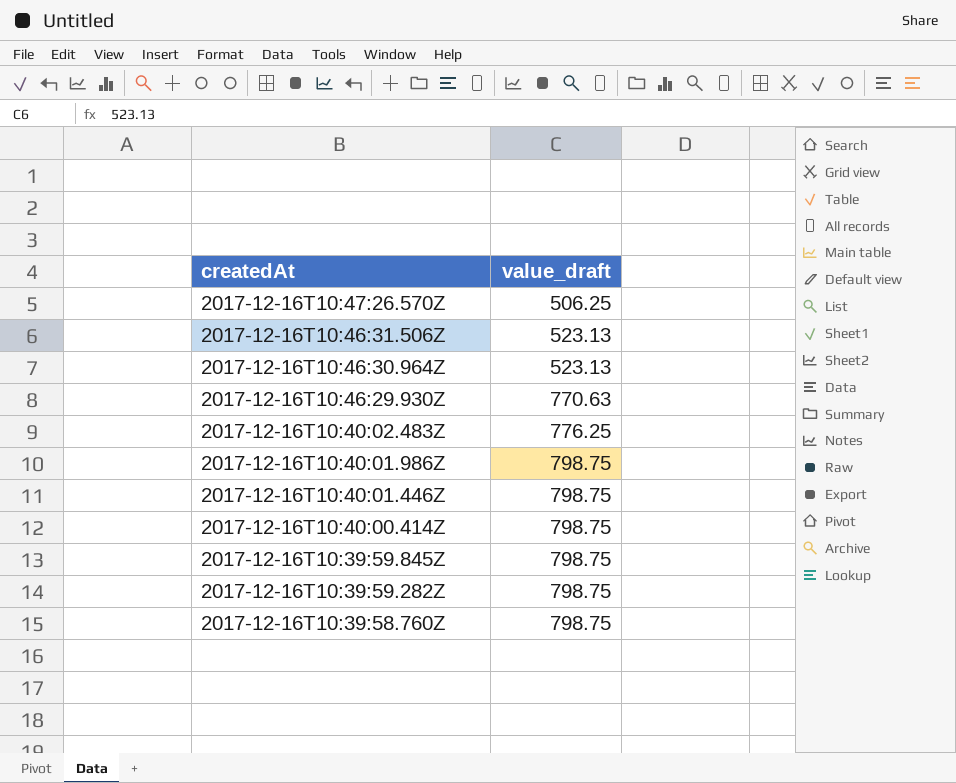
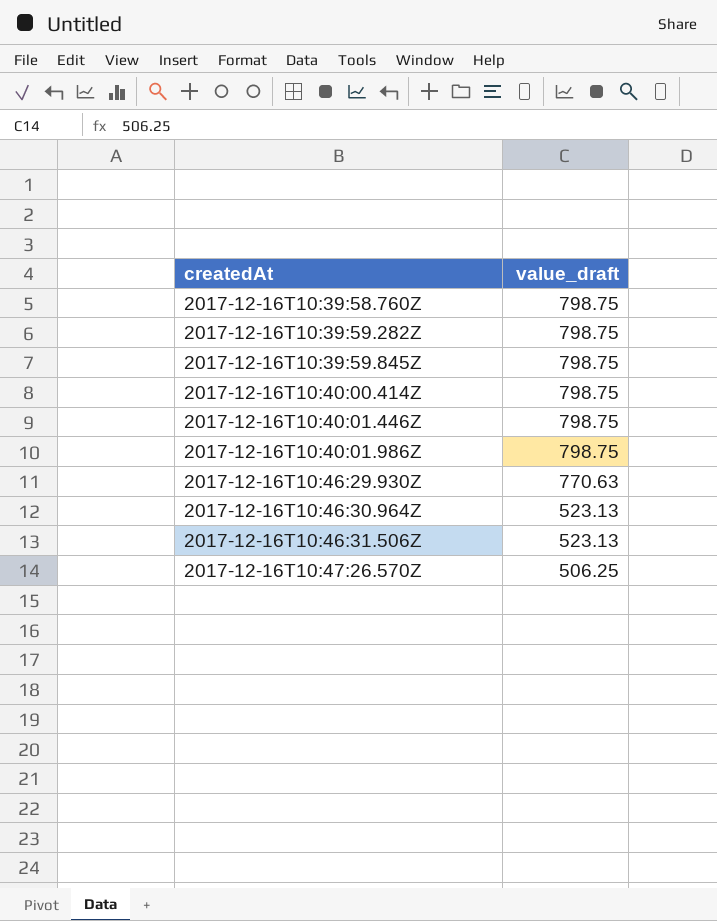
row order: createdAt descending -> createdAt ascending
row 2017-12-16T10:40:02.483Z: 776.25 -> none

